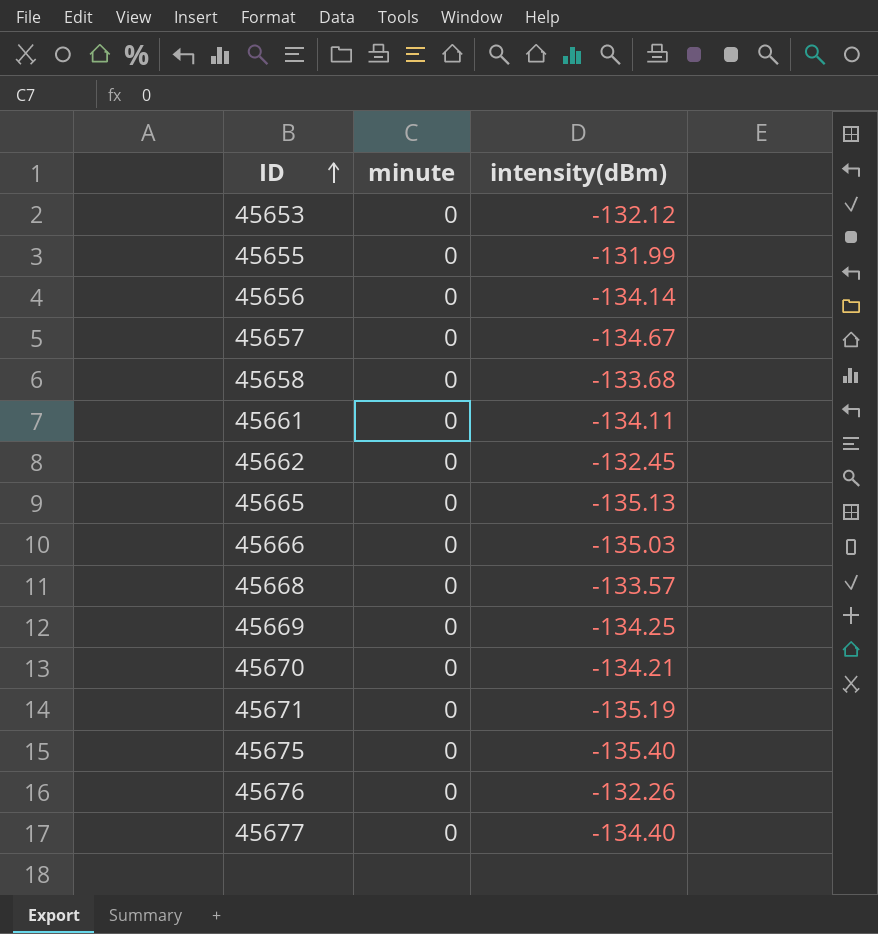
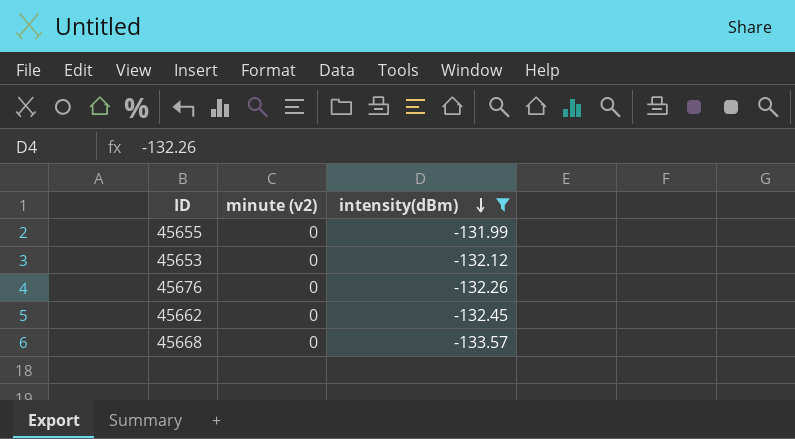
filter: none -> intensity(dBm) >= -133.57
row order: ID ascending -> intensity(dBm) descending
column name: minute -> minute (v2)

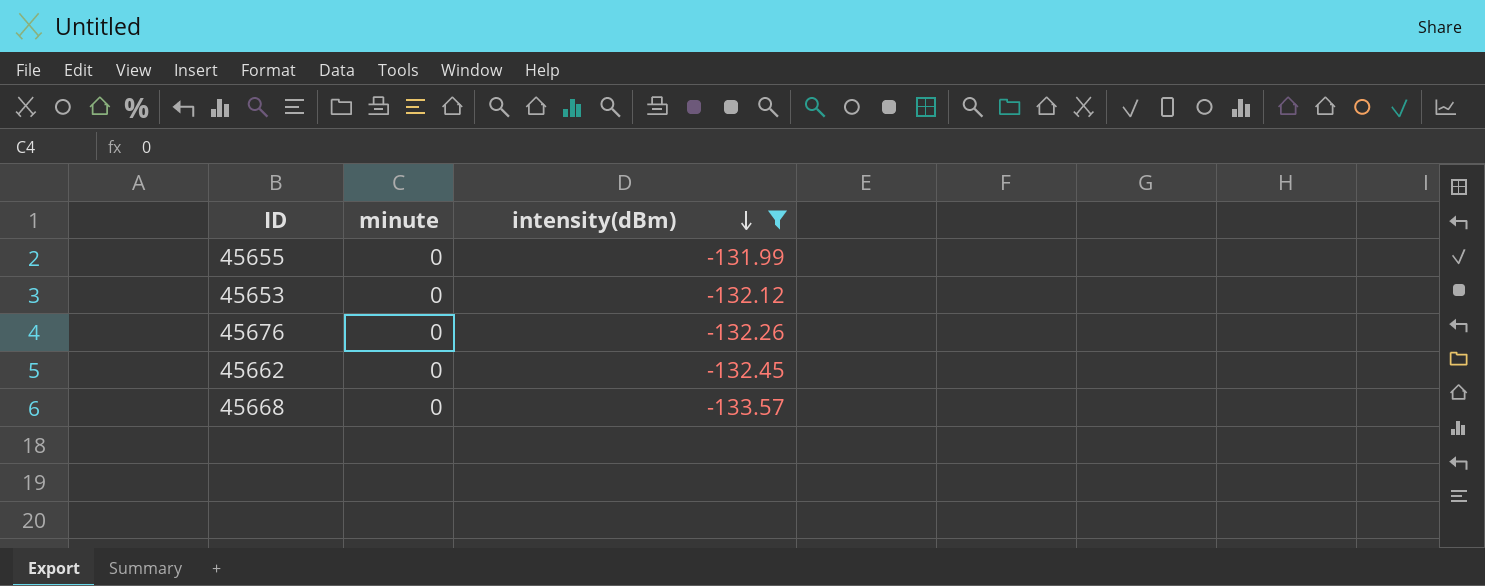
column name: minute (v2) -> minute

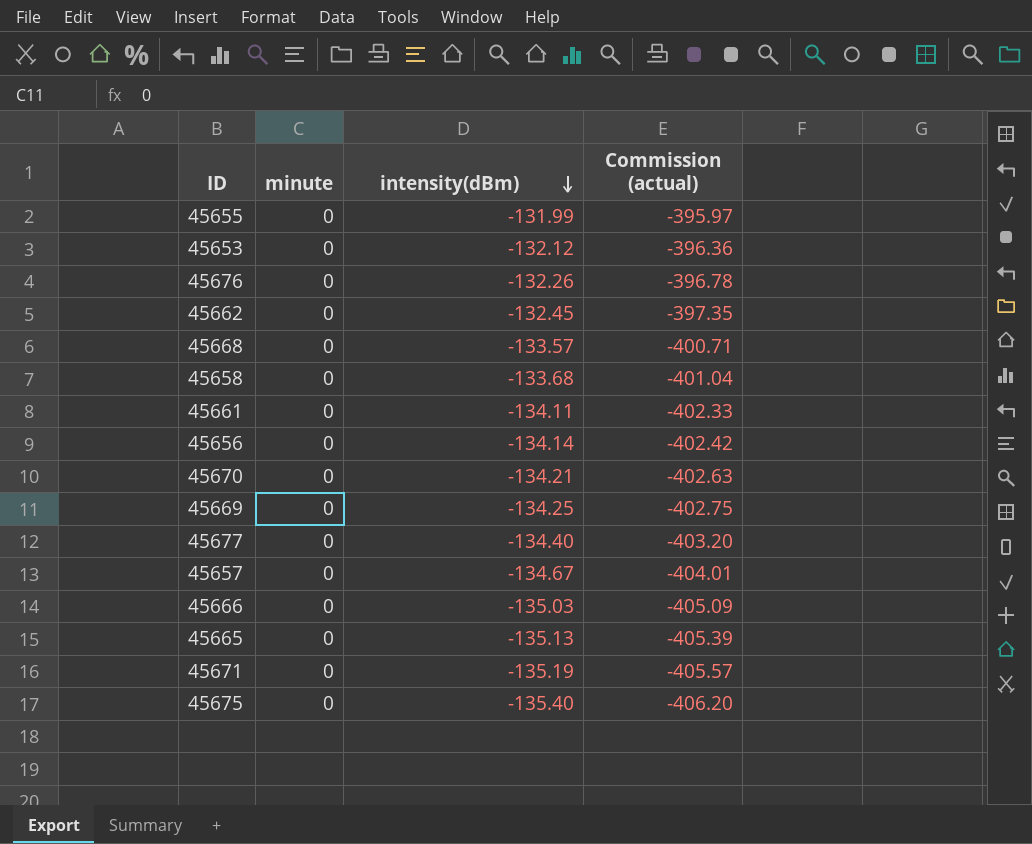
filter: intensity(dBm) >= -133.57 -> none
column Commission (actual) | formula: none -> [intensity(dBm)] * 3

